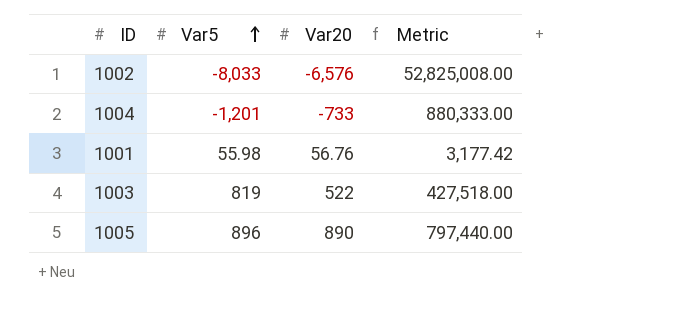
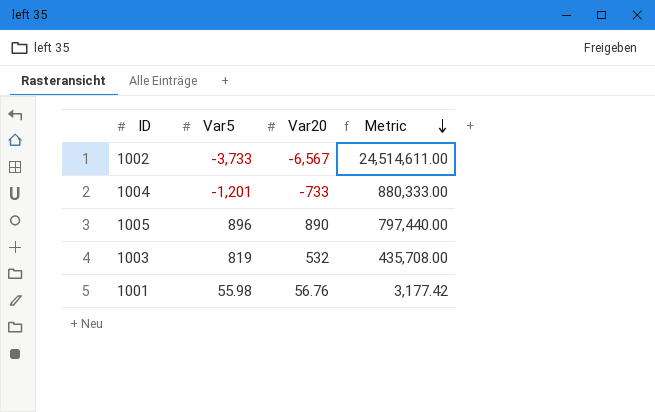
row order: Var5 ascending -> Metric descending
1002 | Var5: -8,033 -> -3,733
1002 | Var20: -6,576 -> -6,567
1002 | Metric: 52,825,008.00 -> 24,514,611.00
1003 | Var20: 522 -> 532
1003 | Metric: 427,518.00 -> 435,708.00

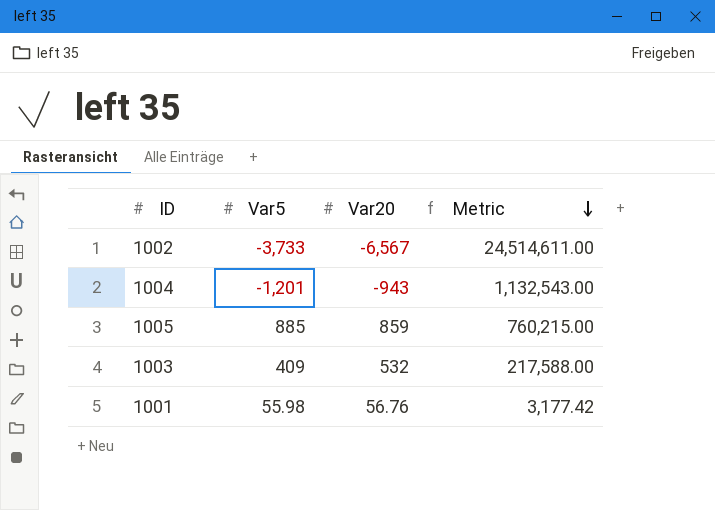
1004 | Var20: -733 -> -943
1004 | Metric: 880,333.00 -> 1,132,543.00
1005 | Var5: 896 -> 885
1005 | Var20: 890 -> 859
1005 | Metric: 797,440.00 -> 760,215.00
1003 | Var5: 819 -> 409
1003 | Metric: 435,708.00 -> 217,588.00

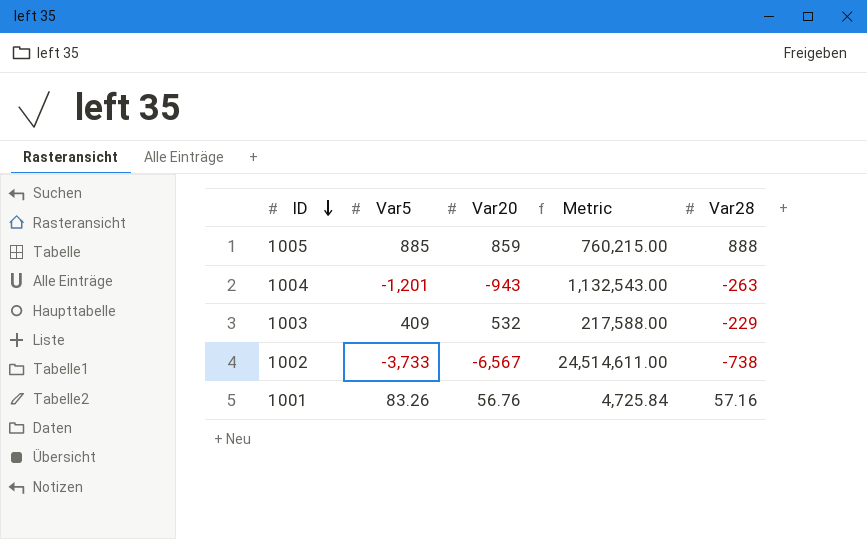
row order: Metric descending -> ID descending
column Var28 | position: none -> 5
1001 | Var5: 55.98 -> 83.26
1001 | Metric: 3,177.42 -> 4,725.84

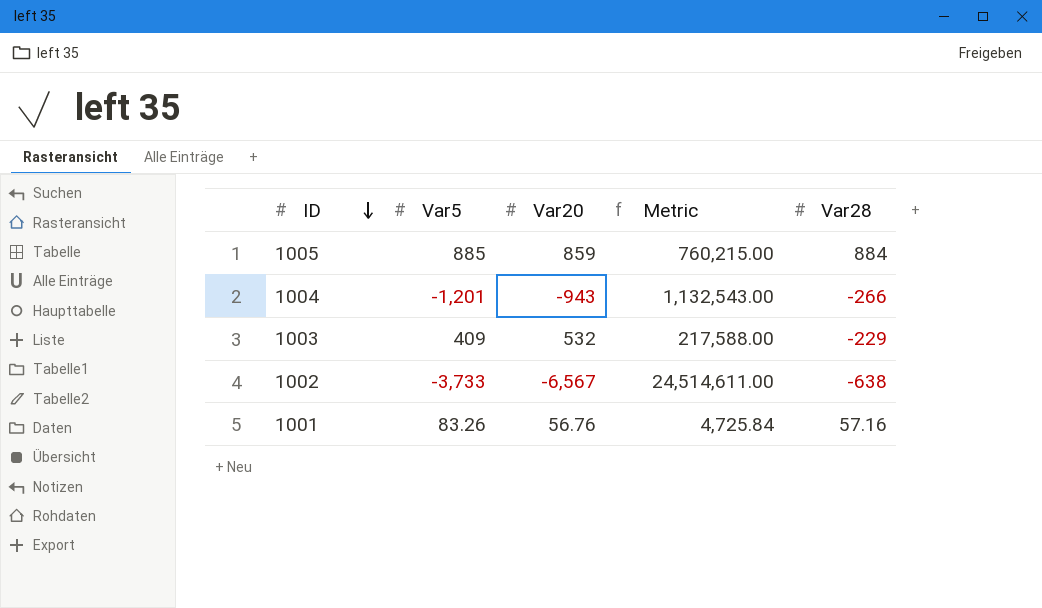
1005 | Var28: 888 -> 884
1004 | Var28: -263 -> -266
1002 | Var28: -738 -> -638

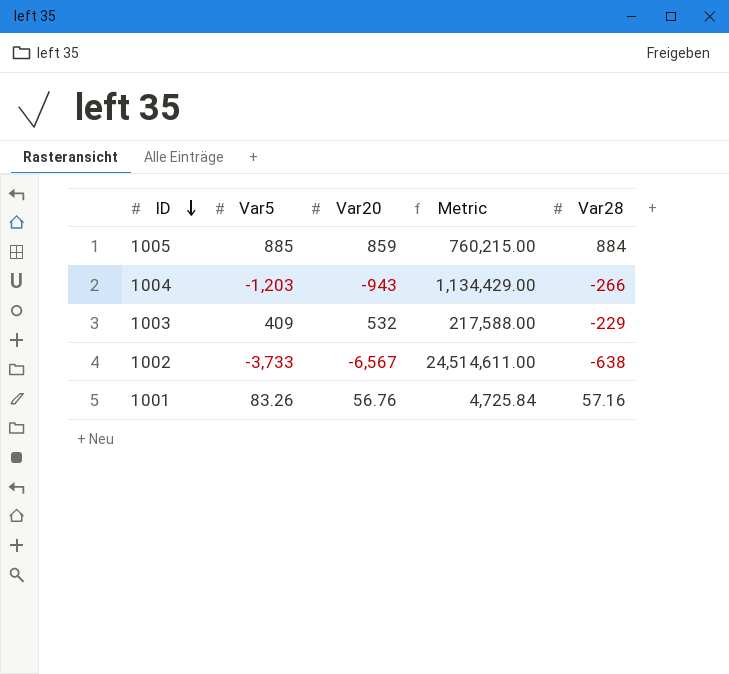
1004 | Var5: -1,201 -> -1,203
1004 | Metric: 1,132,543.00 -> 1,134,429.00

